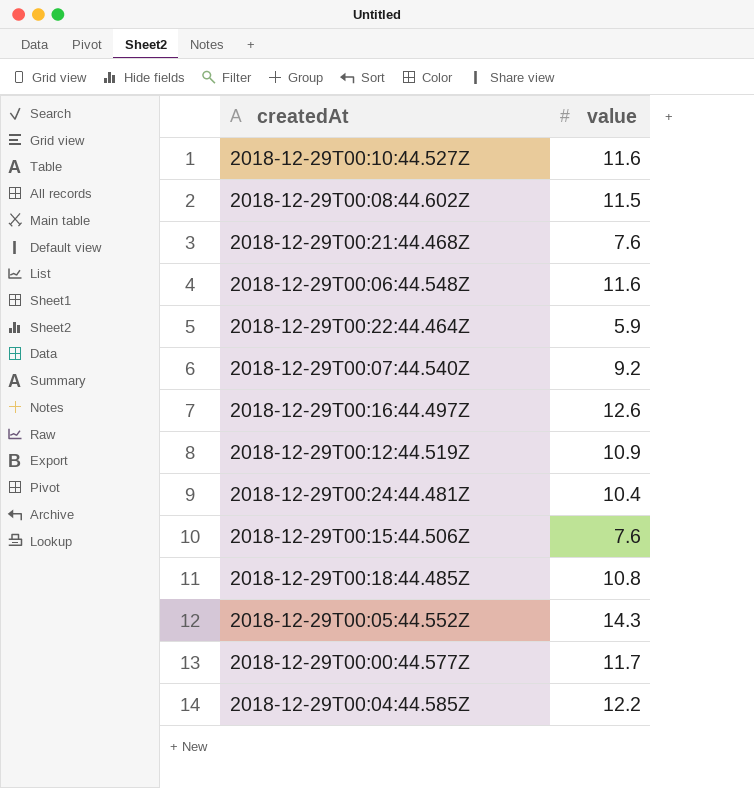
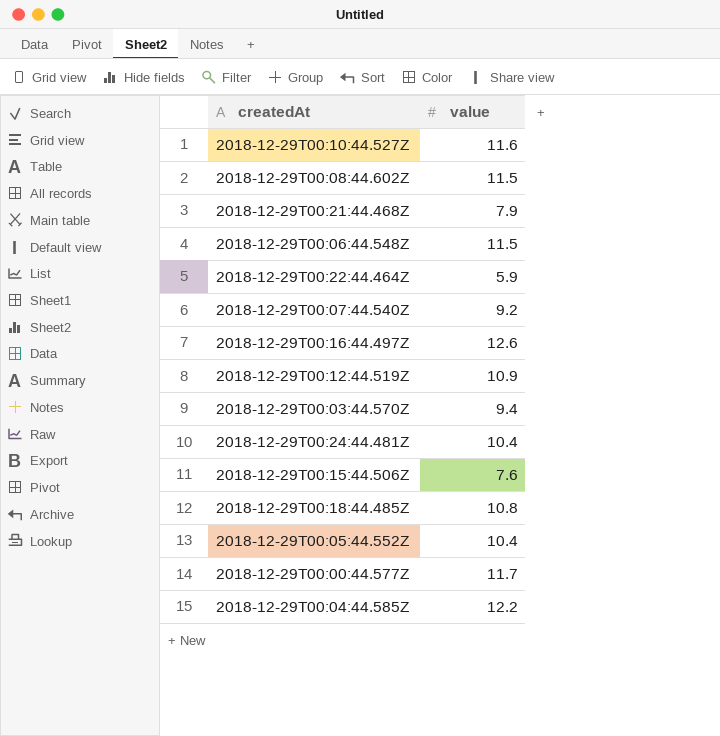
2018-12-29T00:21:44.468Z | value: 7.6 -> 7.9
2018-12-29T00:06:44.548Z | value: 11.6 -> 11.5
row 2018-12-29T00:03:44.570Z: none -> 9.4
2018-12-29T00:05:44.552Z | value: 14.3 -> 10.4

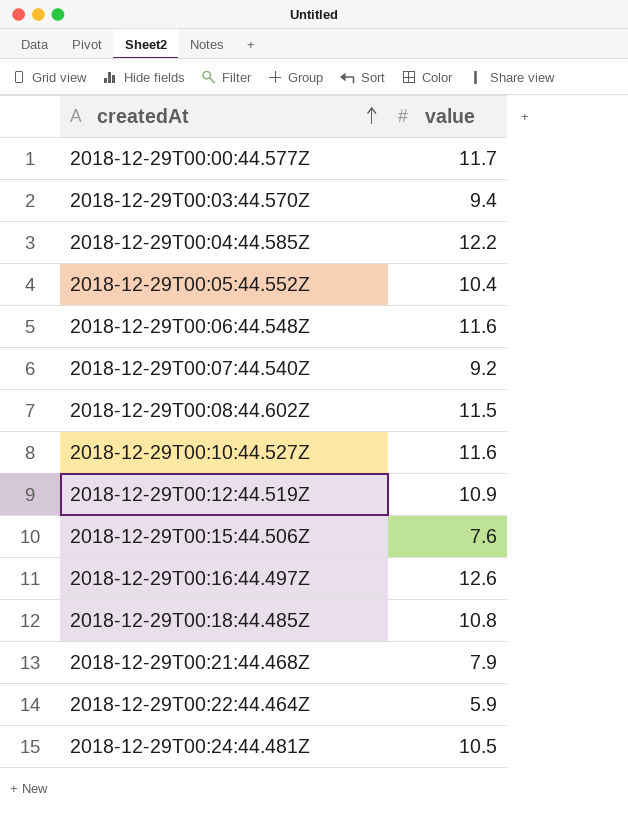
row order: none -> createdAt ascending
2018-12-29T00:06:44.548Z | value: 11.5 -> 11.6
2018-12-29T00:24:44.481Z | value: 10.4 -> 10.5

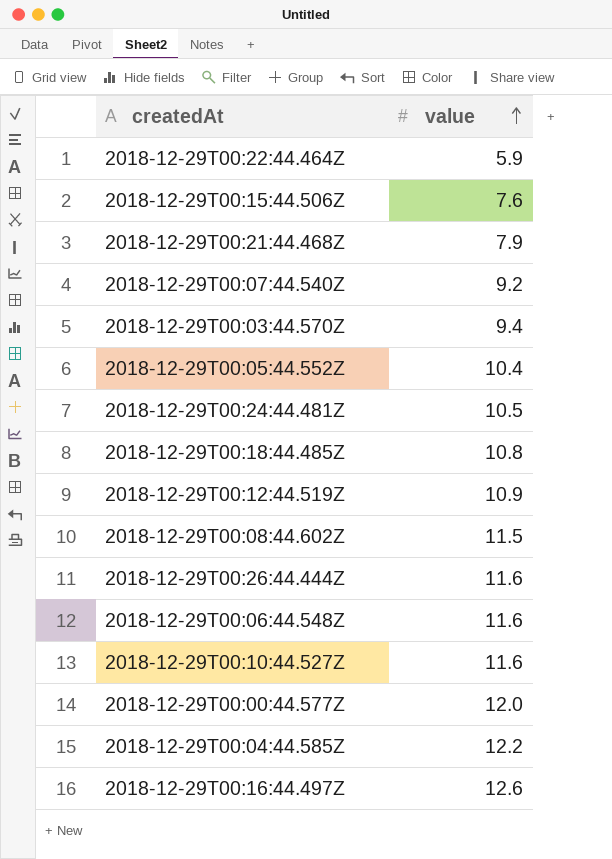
row order: createdAt ascending -> value ascending
row 2018-12-29T00:26:44.444Z: none -> 11.6
2018-12-29T00:00:44.577Z | value: 11.7 -> 12.0

